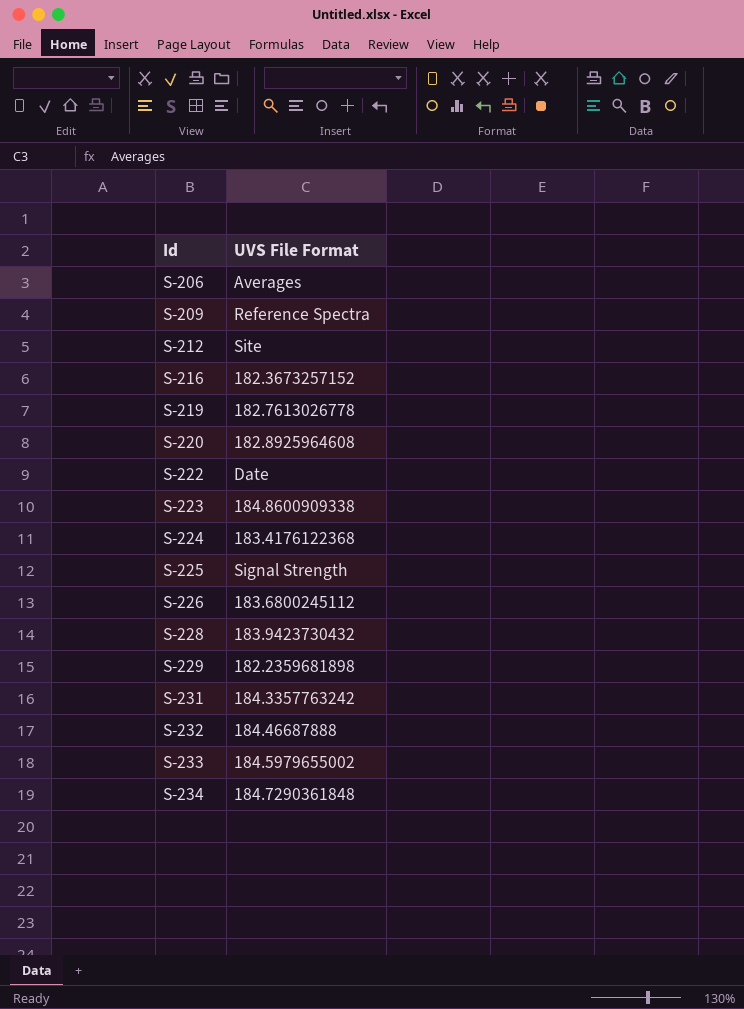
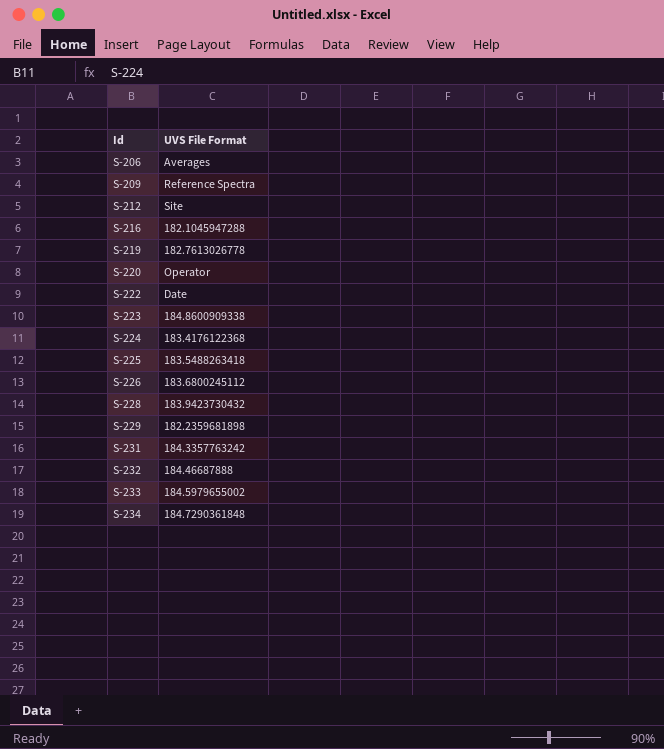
S-216 | UVS File Format: 182.3673257152 -> 182.1045947288
S-220 | UVS File Format: 182.8925964608 -> Operator
S-225 | UVS File Format: Signal Strength -> 183.5488263418

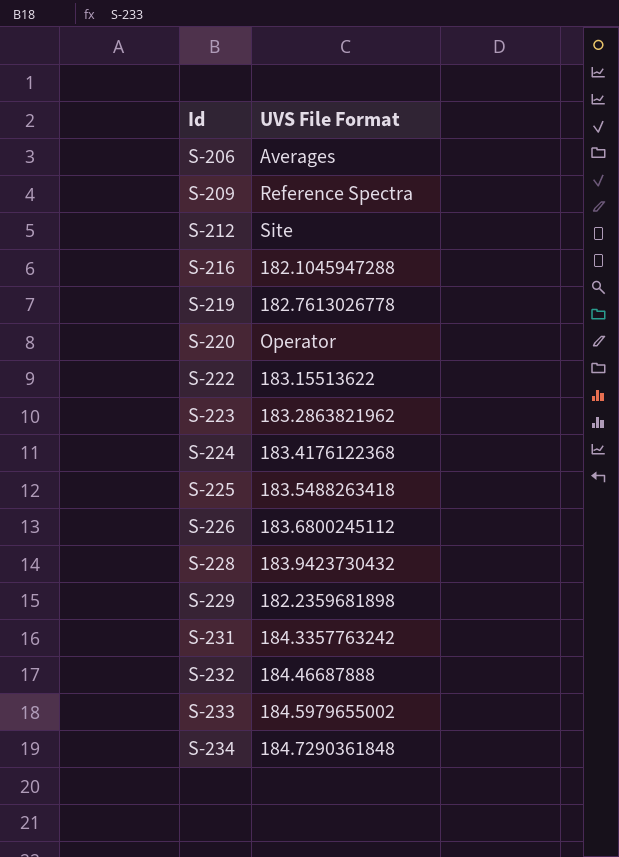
S-222 | UVS File Format: Date -> 183.15513622
S-223 | UVS File Format: 184.8600909338 -> 183.2863821962

